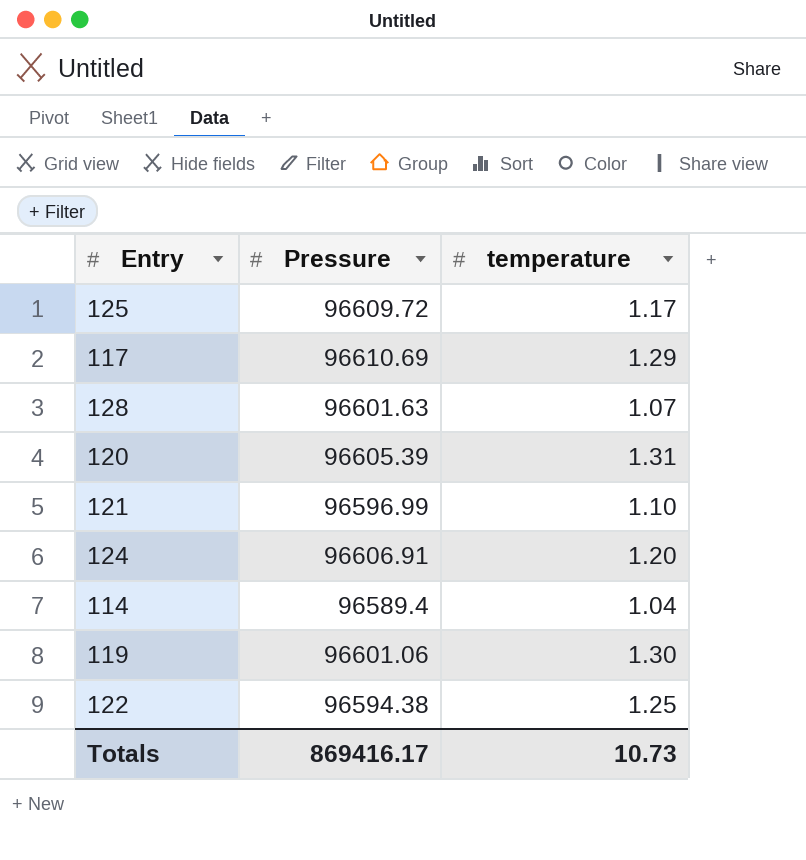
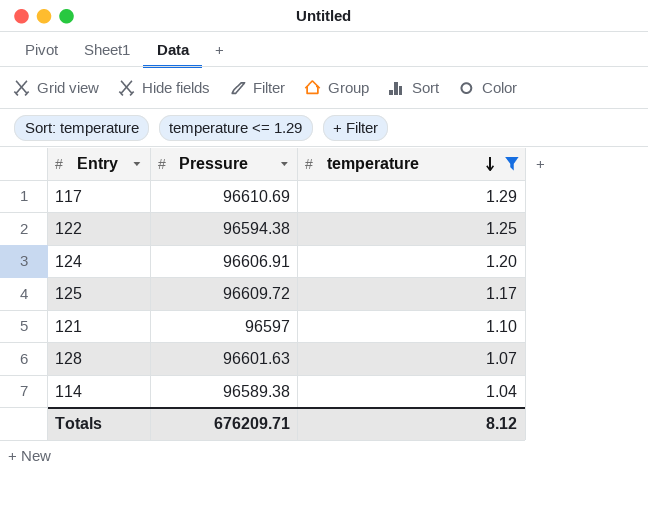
filter: none -> temperature <= 1.29
row order: none -> temperature descending
121 | Pressure: 96596.99 -> 96597
114 | Pressure: 96589.4 -> 96589.38
Totals | Pressure: 869416.17 -> 676209.71
Totals | temperature: 10.73 -> 8.12

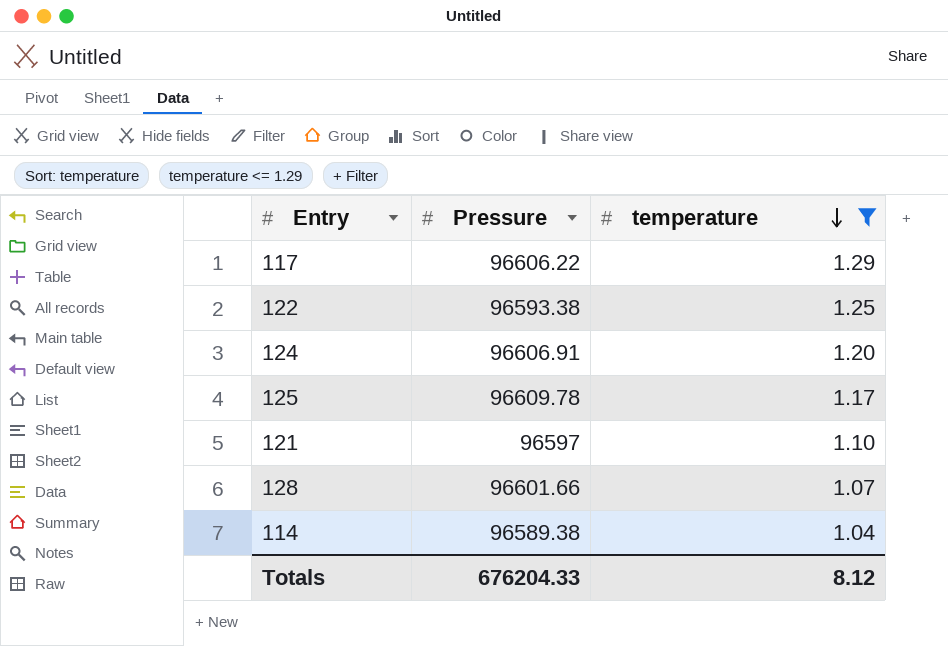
117 | Pressure: 96610.69 -> 96606.22
122 | Pressure: 96594.38 -> 96593.38
125 | Pressure: 96609.72 -> 96609.78
128 | Pressure: 96601.63 -> 96601.66
Totals | Pressure: 676209.71 -> 676204.33

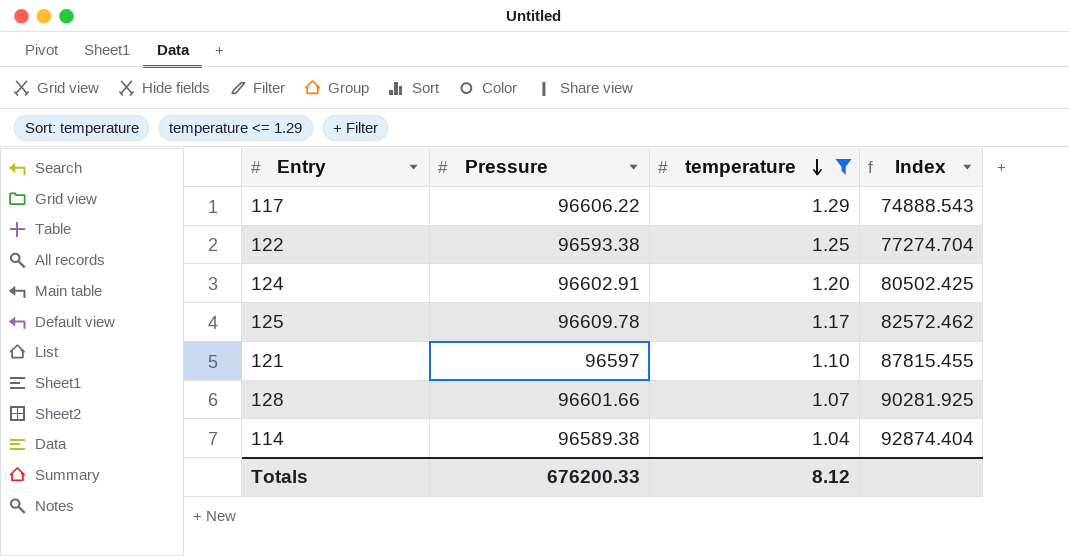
column Index | formula: none -> [Pressure] / [temperature]
124 | Pressure: 96606.91 -> 96602.91
Totals | Pressure: 676204.33 -> 676200.33

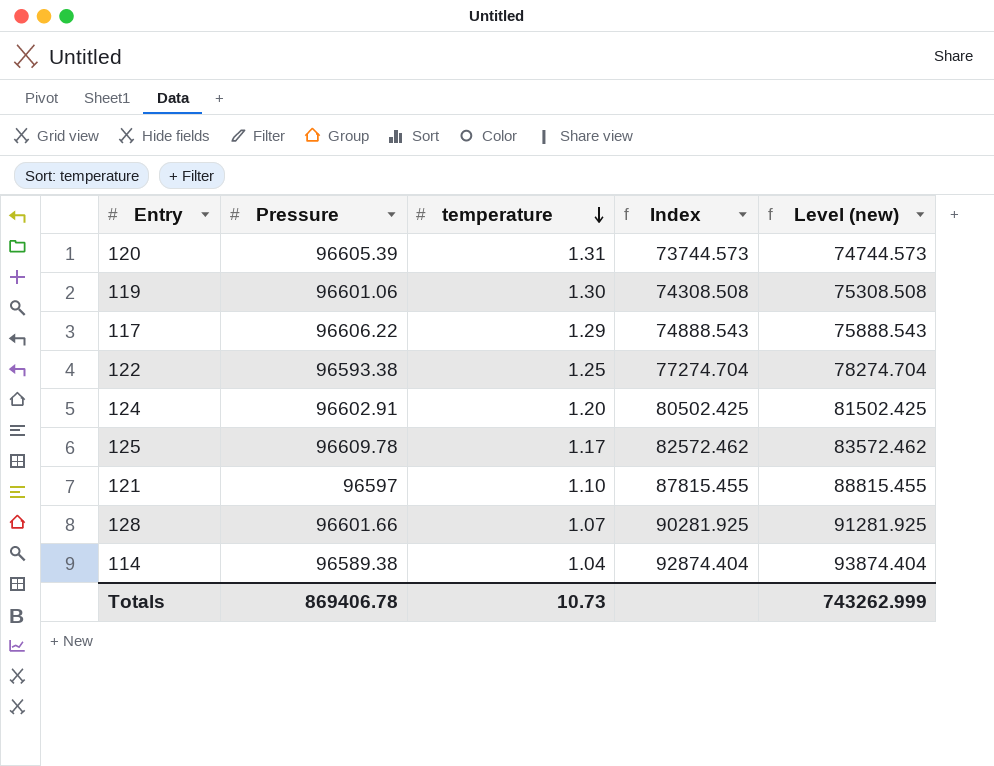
filter: temperature <= 1.29 -> none
column Level (new) | formula: none -> [Index] + 1000
Totals | Pressure: 676200.33 -> 869406.78
Totals | temperature: 8.12 -> 10.73

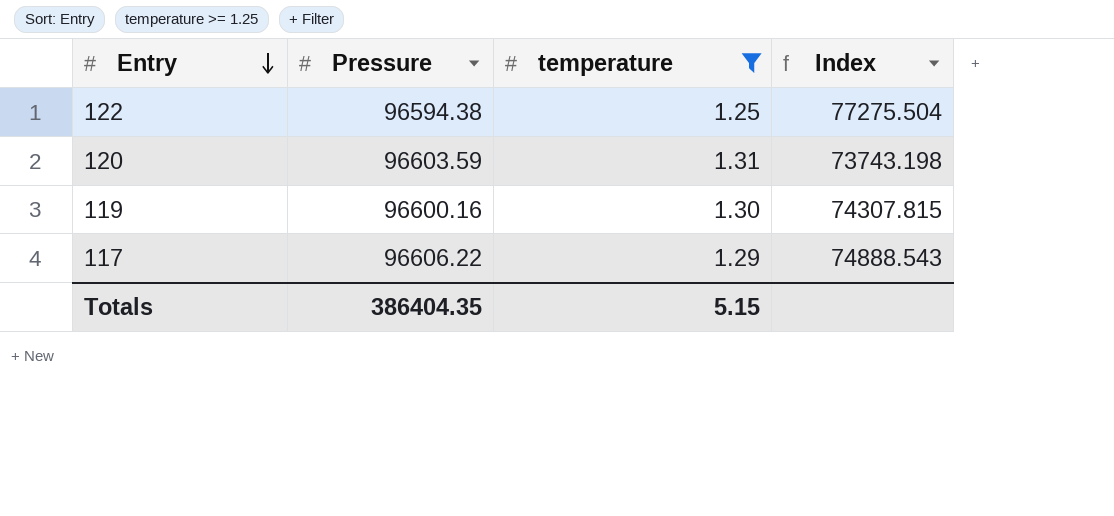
filter: none -> temperature >= 1.25
row order: temperature descending -> Entry descending
column Level (new) | formula: [Index] + 1000 -> none
122 | Pressure: 96593.38 -> 96594.38
122 | Index: 77274.704 -> 77275.504
120 | Pressure: 96605.39 -> 96603.59
120 | Index: 73744.573 -> 73743.198
119 | Pressure: 96601.06 -> 96600.16
119 | Index: 74308.508 -> 74307.815
Totals | Pressure: 869406.78 -> 386404.35
Totals | temperature: 10.73 -> 5.15

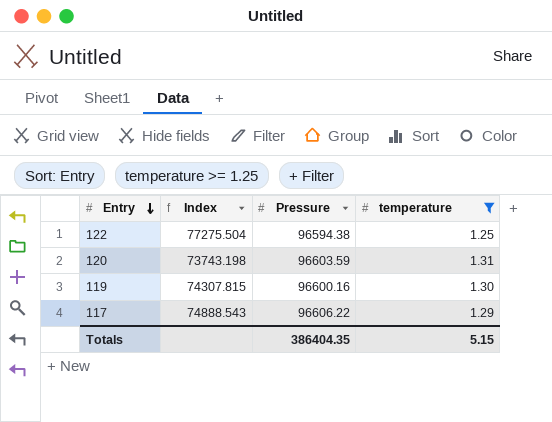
column Index | position: 4 -> 2

